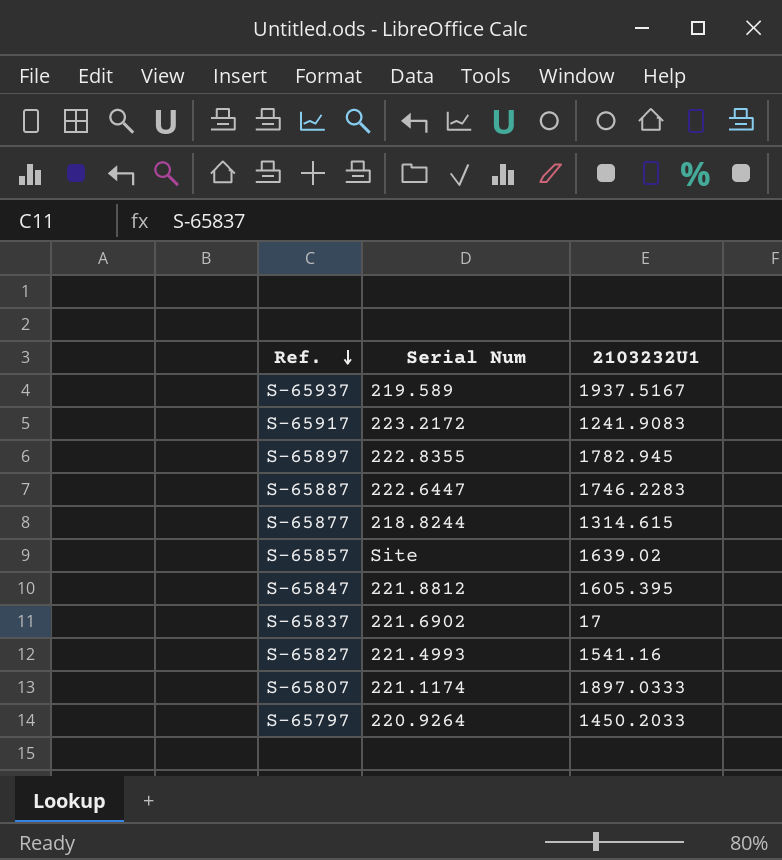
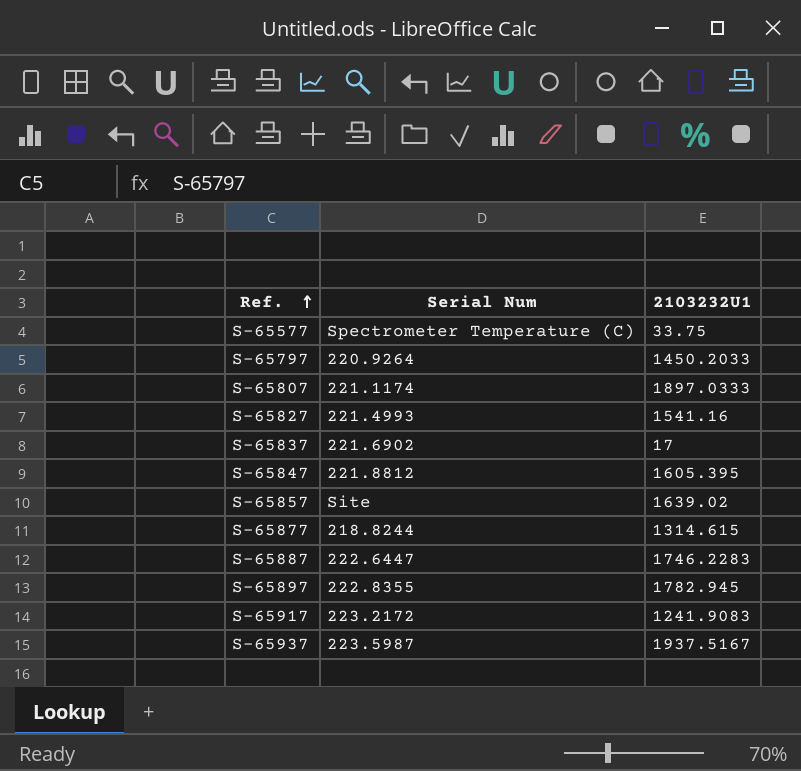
row order: Ref. descending -> Ref. ascending
row S-65577: none -> Spectrometer Temperature (C) | 33.75
S-65937 | Serial Num: 219.589 -> 223.5987

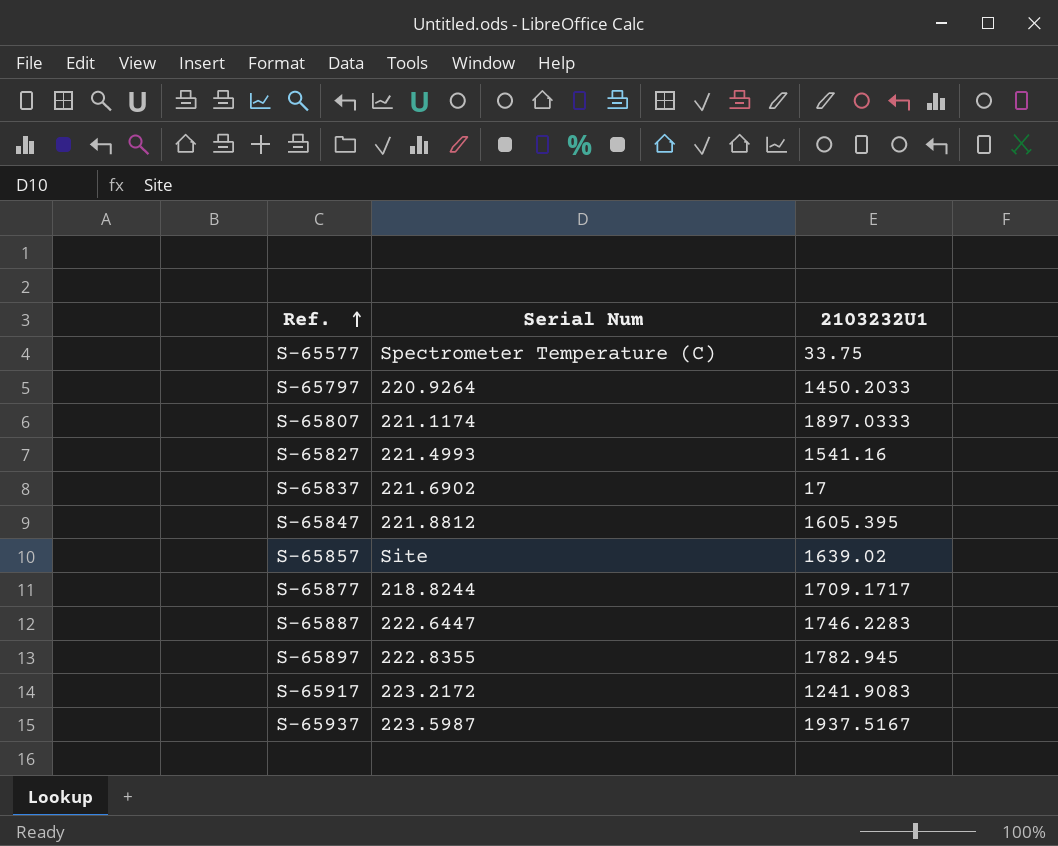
S-65877 | 2103232U1: 1314.615 -> 1709.1717

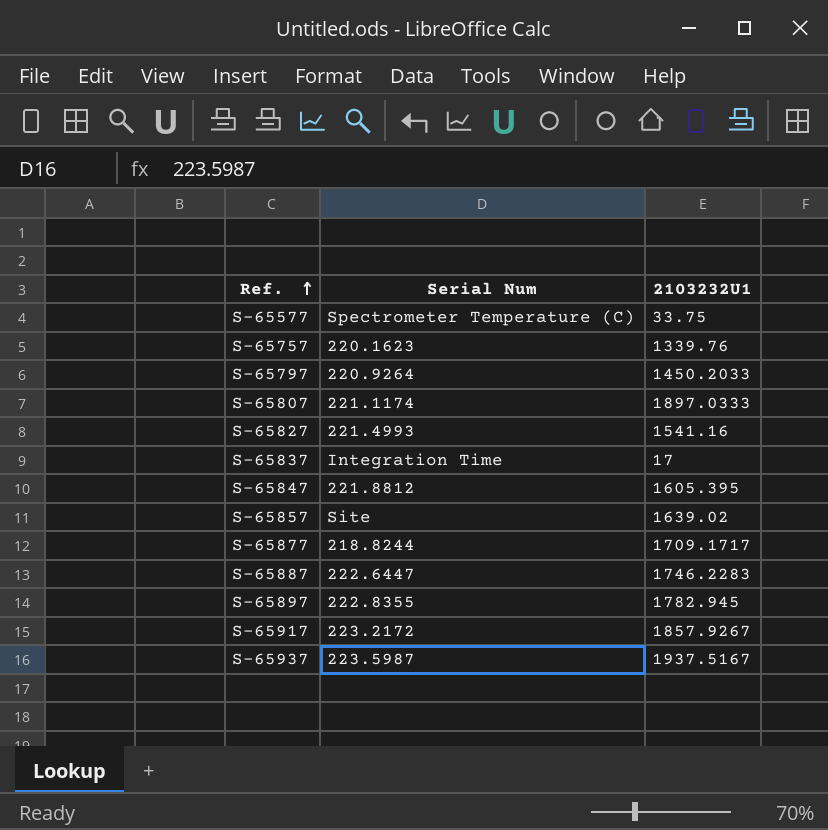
row S-65757: none -> 220.1623 | 1339.76
S-65837 | Serial Num: 221.6902 -> Integration Time
S-65917 | 2103232U1: 1241.9083 -> 1857.9267

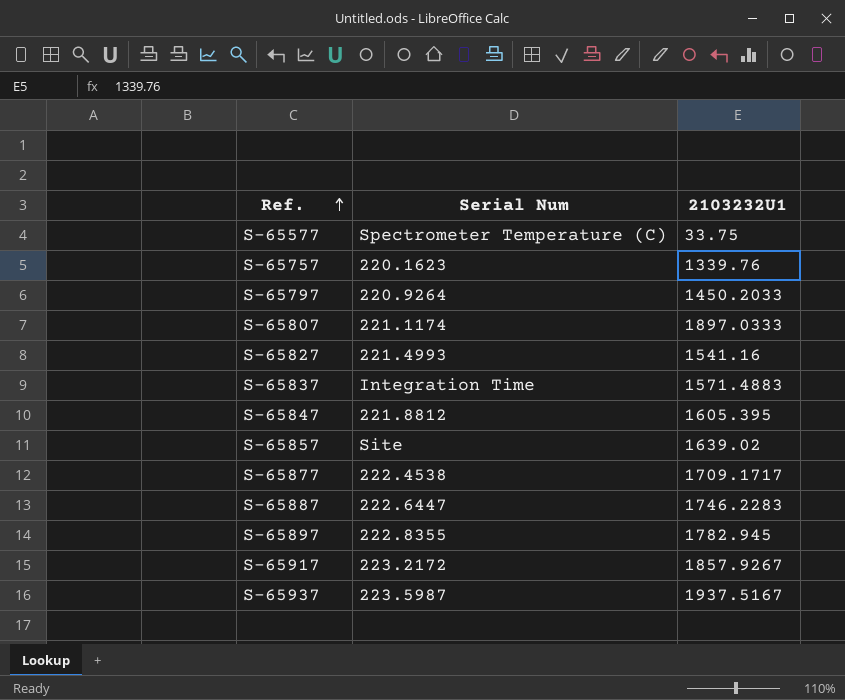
S-65837 | 2103232U1: 17 -> 1571.4883
S-65877 | Serial Num: 218.8244 -> 222.4538

